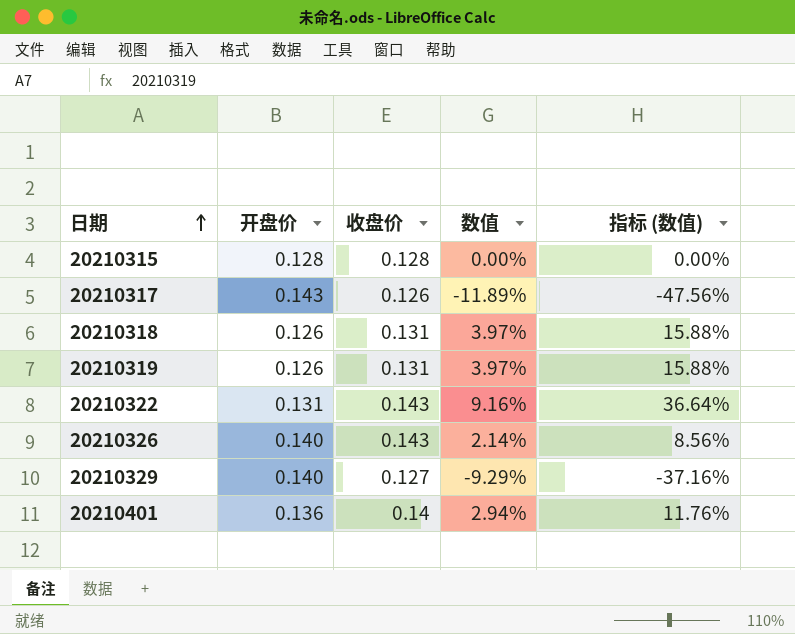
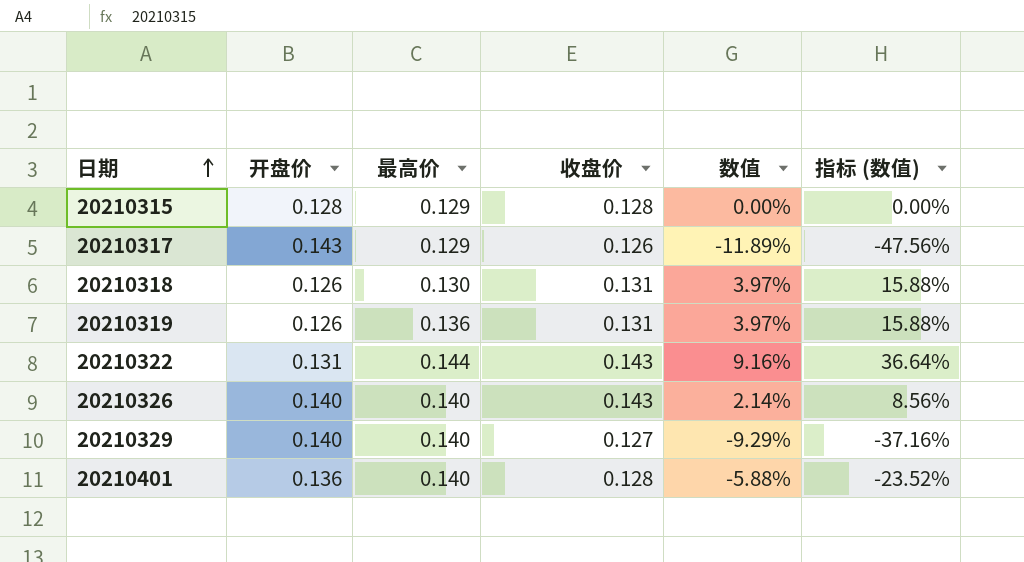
column 最高价 | position: none -> 3
20210401 | 收盘价: 0.14 -> 0.128
20210401 | 数值: 2.94% -> -5.88%
20210401 | 指标 (数值): 11.76% -> -23.52%

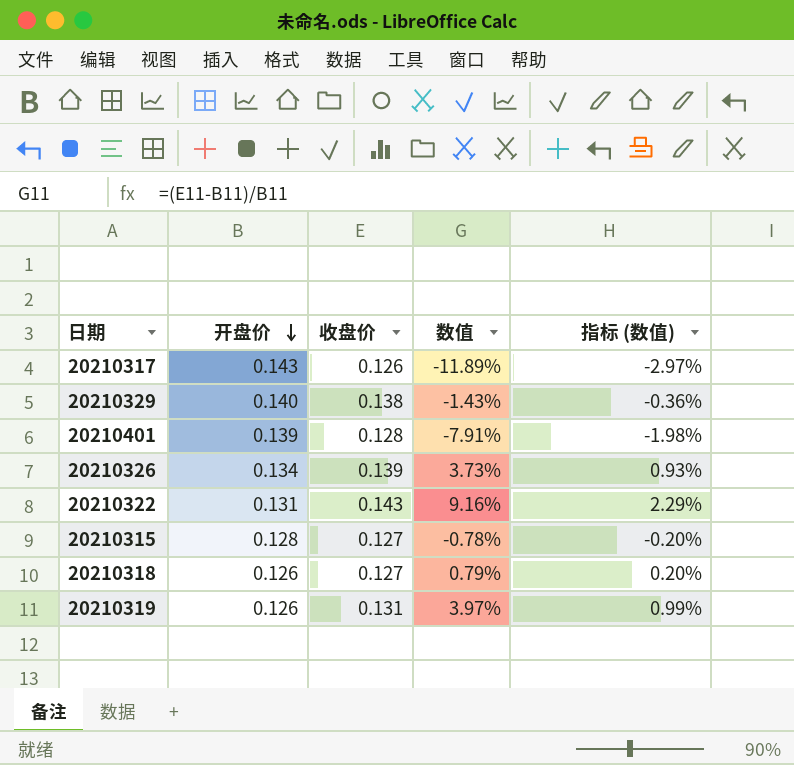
row order: 日期 ascending -> 开盘价 descending
column 最高价 | position: 3 -> none
column 指标 (数值) | formula: [数值] * 4 -> [数值] * 0.25
20210329 | 收盘价: 0.127 -> 0.138
20210329 | 数值: -9.29% -> -1.43%
20210401 | 开盘价: 0.136 -> 0.139
20210401 | 数值: -5.88% -> -7.91%
20210326 | 开盘价: 0.140 -> 0.134
20210326 | 收盘价: 0.143 -> 0.139
20210326 | 数值: 2.14% -> 3.73%
20210315 | 收盘价: 0.128 -> 0.127
20210315 | 数值: 0.00% -> -0.78%
20210318 | 收盘价: 0.131 -> 0.127
20210318 | 数值: 3.97% -> 0.79%

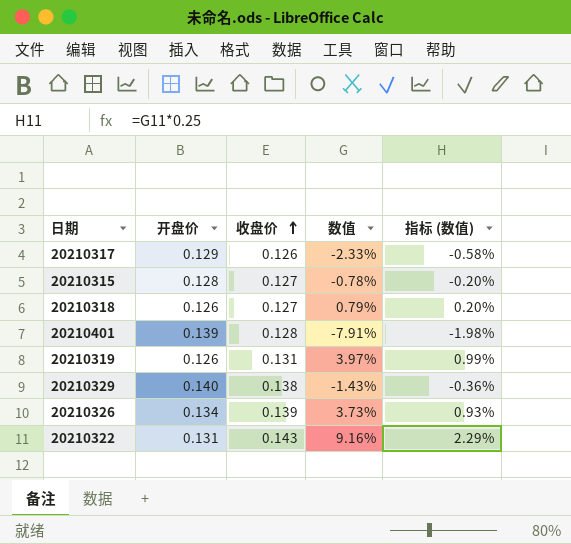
row order: 开盘价 descending -> 收盘价 ascending
20210317 | 开盘价: 0.143 -> 0.129
20210317 | 数值: -11.89% -> -2.33%
20210317 | 指标 (数值): -2.97% -> -0.58%

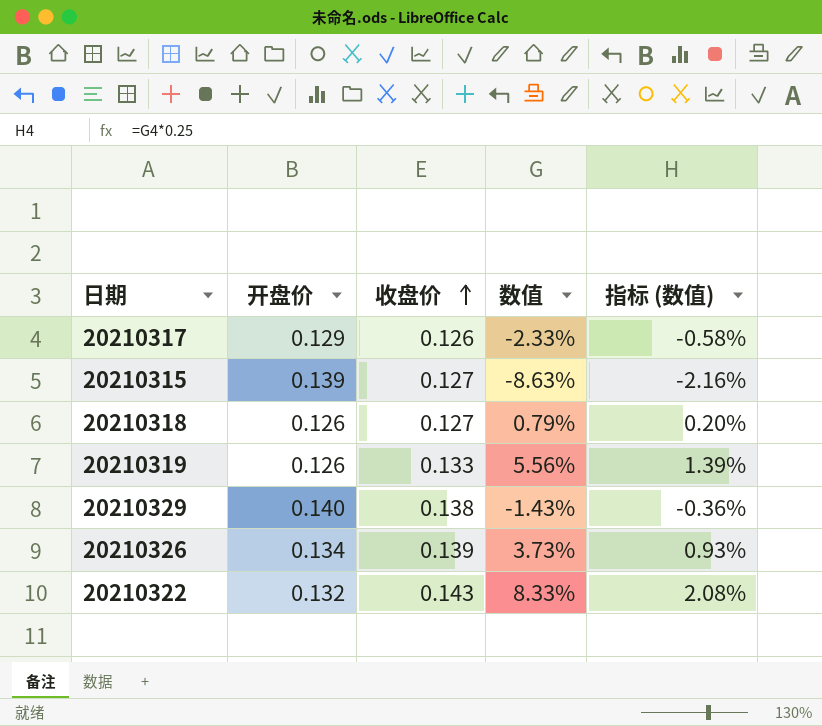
row 20210401: 0.139 | 0.128 | -7.91% | -1.98% -> none
20210315 | 开盘价: 0.128 -> 0.139
20210315 | 数值: -0.78% -> -8.63%
20210315 | 指标 (数值): -0.20% -> -2.16%
20210319 | 收盘价: 0.131 -> 0.133
20210319 | 数值: 3.97% -> 5.56%
20210319 | 指标 (数值): 0.99% -> 1.39%
20210322 | 开盘价: 0.131 -> 0.132
20210322 | 数值: 9.16% -> 8.33%
20210322 | 指标 (数值): 2.29% -> 2.08%

